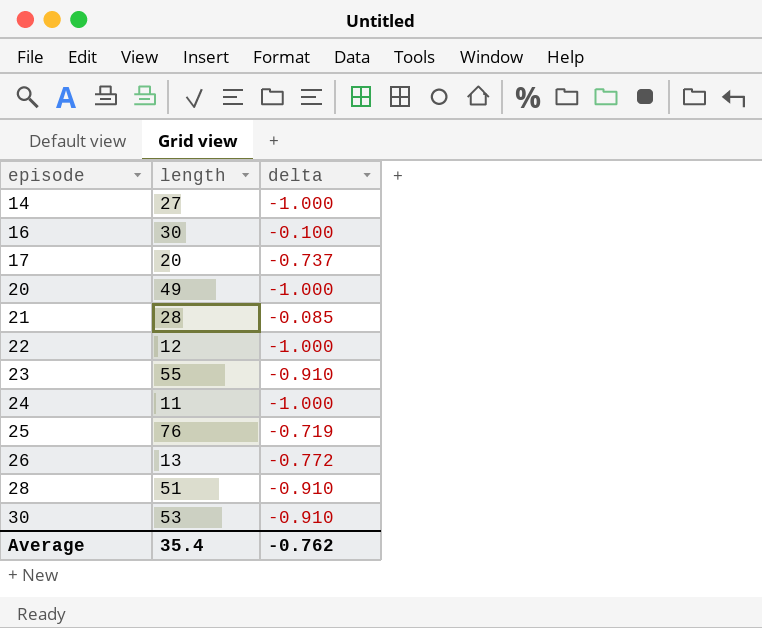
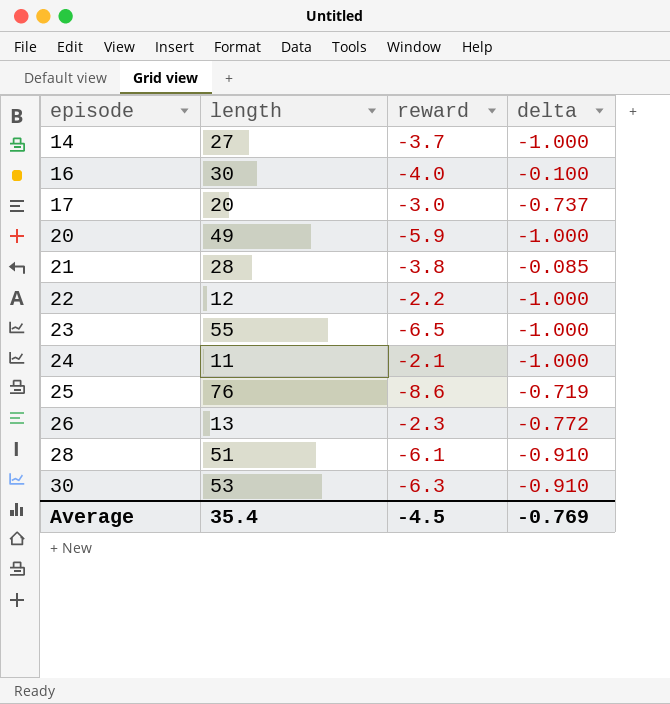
column reward | position: none -> 3
23 | delta: -0.910 -> -1.000
Average | delta: -0.762 -> -0.769

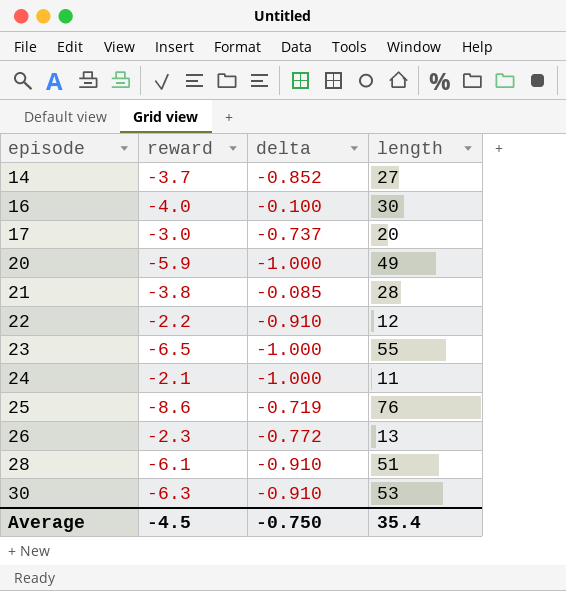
column length | position: 2 -> 4
14 | delta: -1.000 -> -0.852
22 | delta: -1.000 -> -0.910
Average | delta: -0.769 -> -0.750

